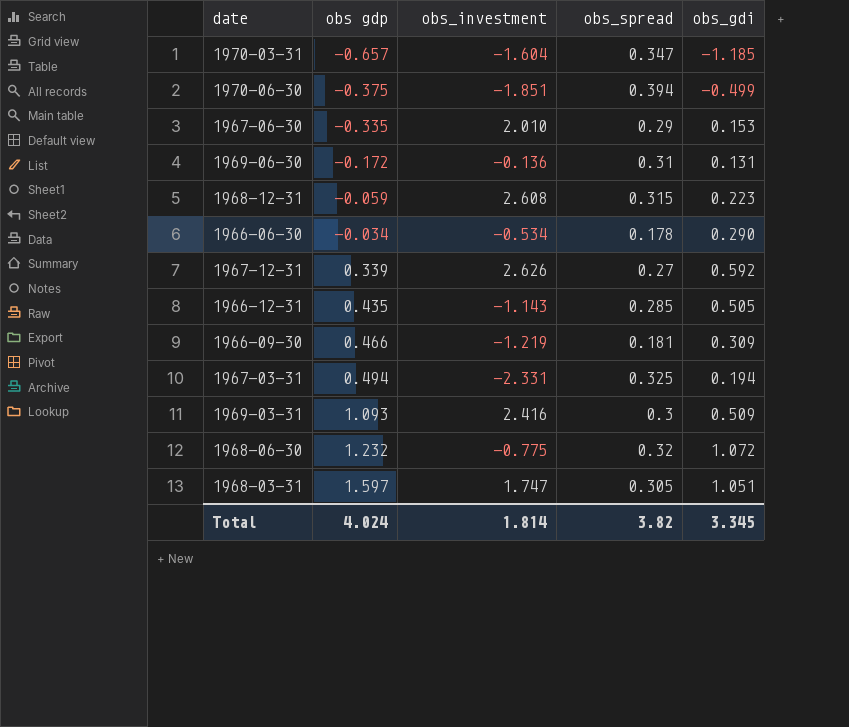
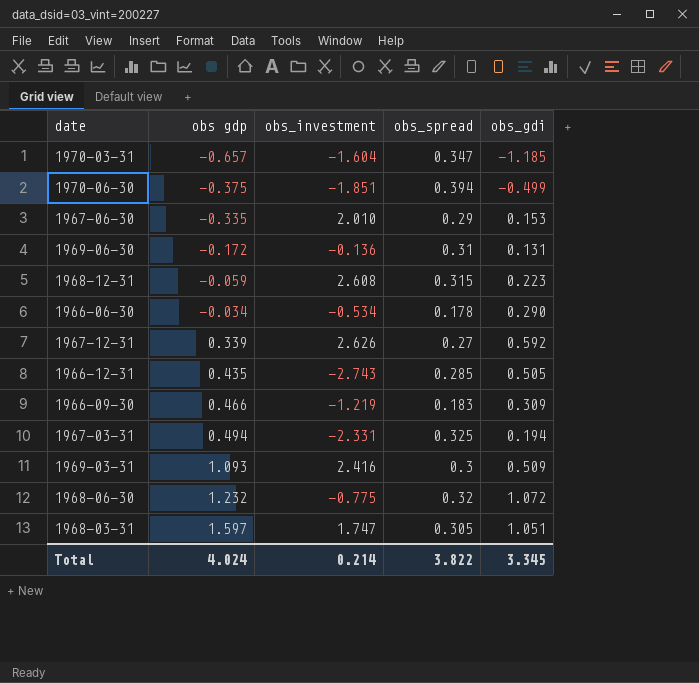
1966-12-31 | obs_investment: -1.143 -> -2.743
1966-09-30 | obs_spread: 0.181 -> 0.183
Total | obs_investment: 1.814 -> 0.214
Total | obs_spread: 3.82 -> 3.822

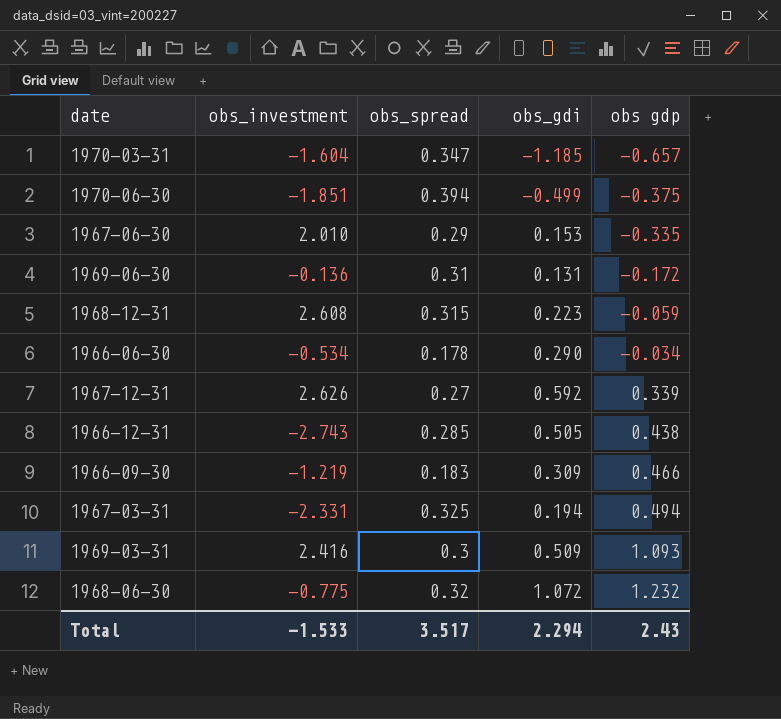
column obs gdp | position: 2 -> 5
row 1968-03-31: 1.597 | 1.747 | 0.305 | 1.051 -> none
1966-12-31 | obs gdp: 0.435 -> 0.438
Total | obs_investment: 0.214 -> -1.533
Total | obs_spread: 3.822 -> 3.517
Total | obs_gdi: 3.345 -> 2.294
Total | obs gdp: 4.024 -> 2.43

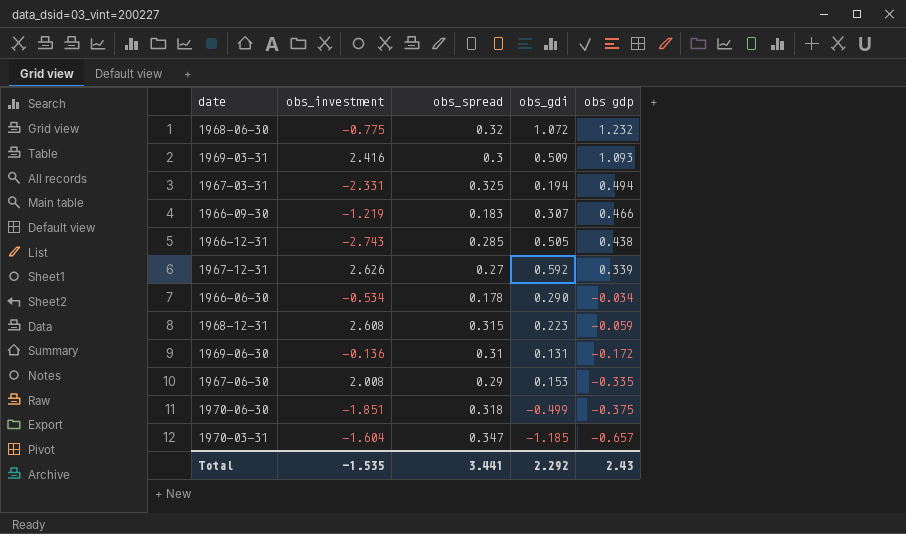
row order: obs gdp ascending -> obs gdp descending
1966-09-30 | obs_gdi: 0.309 -> 0.307
1967-06-30 | obs_investment: 2.010 -> 2.008
1970-06-30 | obs_spread: 0.394 -> 0.318
Total | obs_investment: -1.533 -> -1.535
Total | obs_spread: 3.517 -> 3.441
Total | obs_gdi: 2.294 -> 2.292

